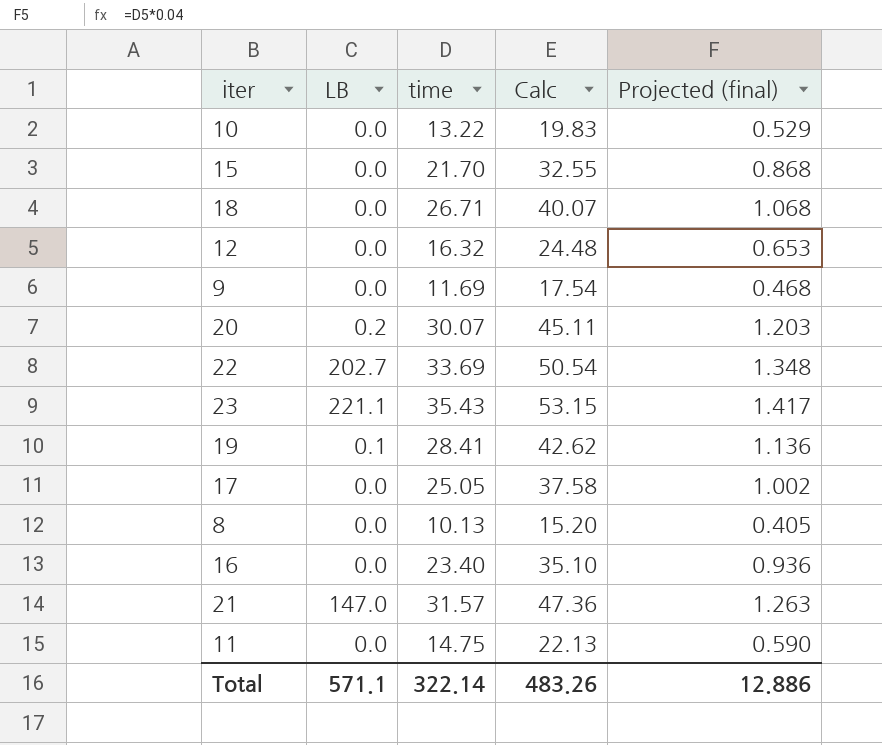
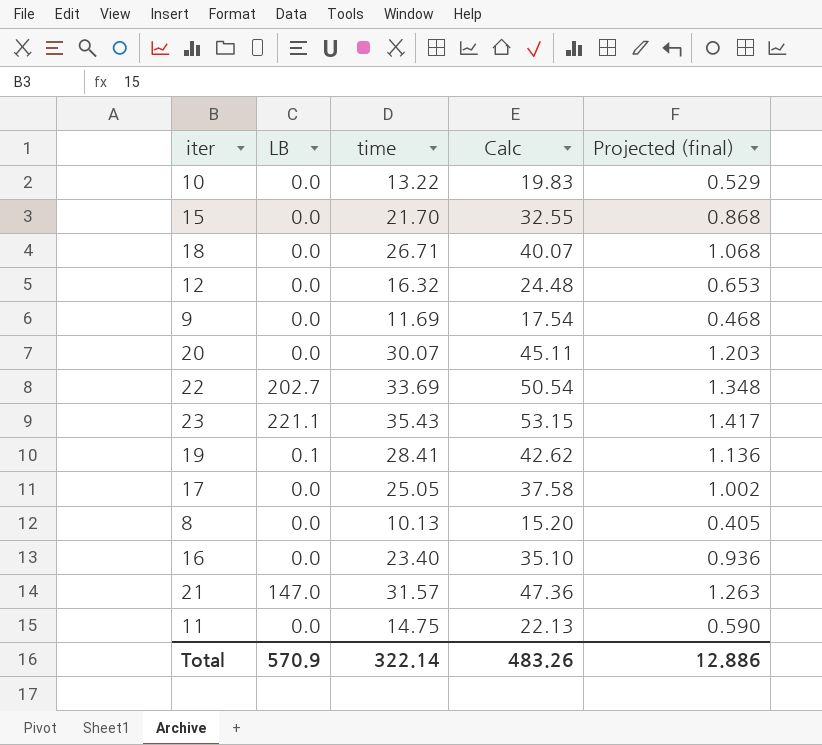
20 | LB: 0.2 -> 0.0
Total | LB: 571.1 -> 570.9

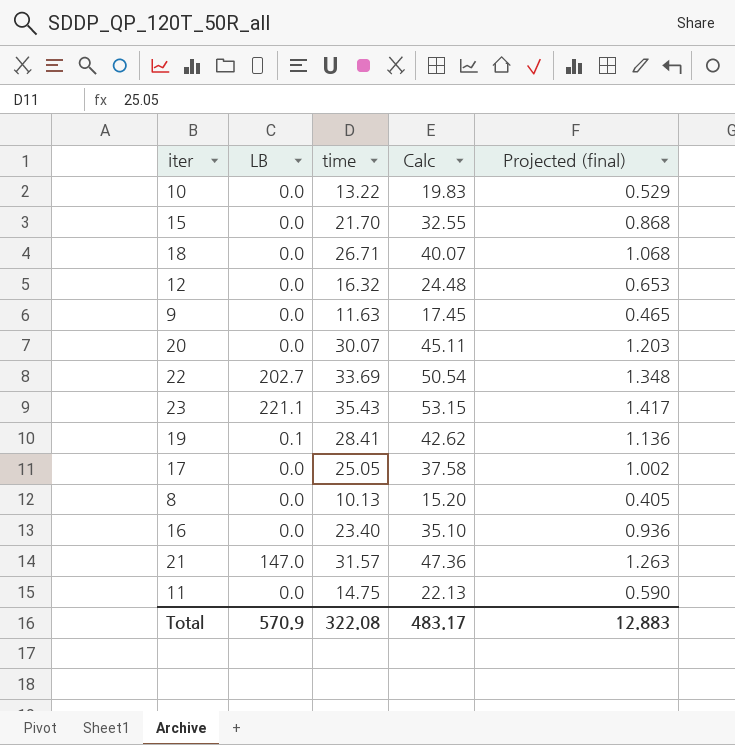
9 | time: 11.69 -> 11.63
9 | Calc: 17.54 -> 17.45
9 | Projected (final): 0.468 -> 0.465
Total | time: 322.14 -> 322.08
Total | Calc: 483.26 -> 483.17
Total | Projected (final): 12.886 -> 12.883

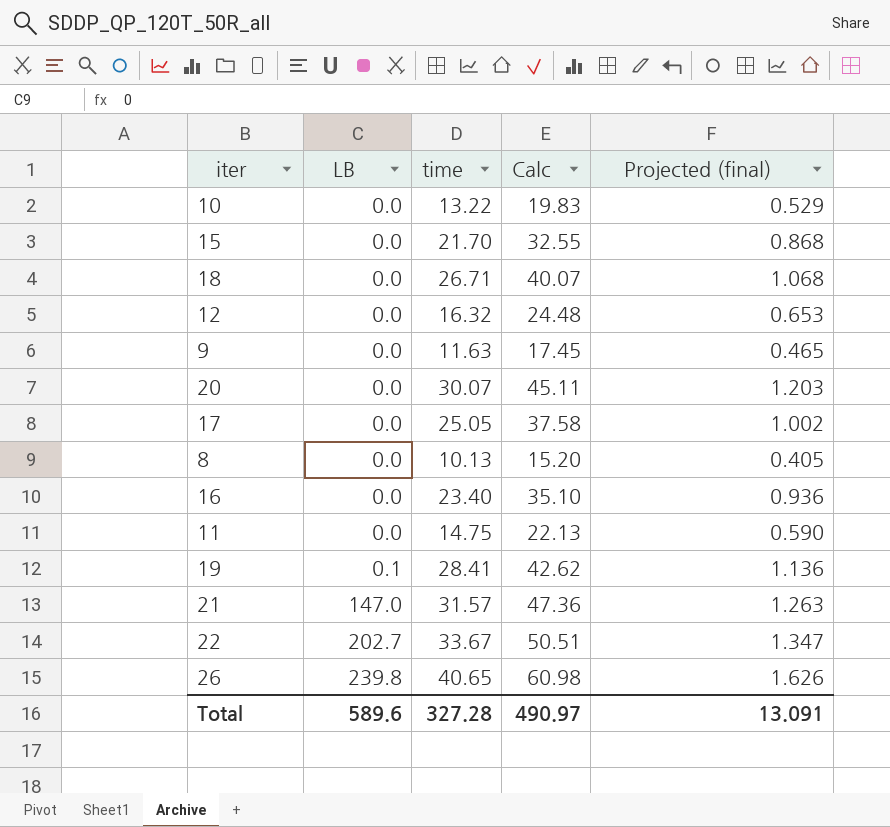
row order: none -> LB ascending
row 23: 221.1 | 35.43 | 53.15 | 1.417 -> none
22 | time: 33.69 -> 33.67
22 | Calc: 50.54 -> 50.51
22 | Projected (final): 1.348 -> 1.347
row 26: none -> 239.8 | 40.65 | 60.98 | 1.626
Total | LB: 570.9 -> 589.6
Total | time: 322.08 -> 327.28
Total | Calc: 483.17 -> 490.97
Total | Projected (final): 12.883 -> 13.091

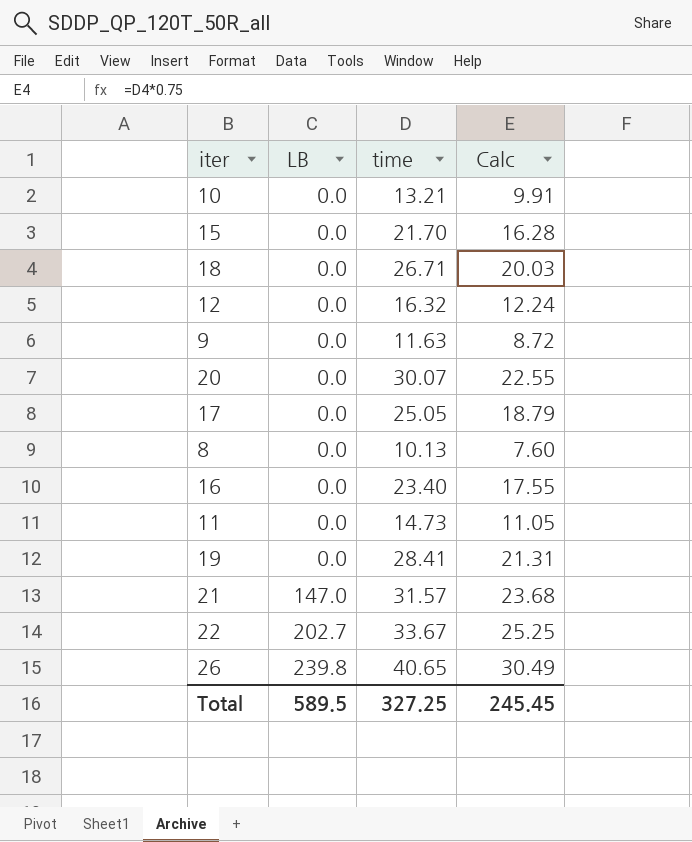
column Projected (final) | formula: [time] * 0.04 -> none
column Calc | formula: [time] * 1.5 -> [time] * 0.75
10 | time: 13.22 -> 13.21
11 | time: 14.75 -> 14.73
19 | LB: 0.1 -> 0.0
Total | LB: 589.6 -> 589.5
Total | time: 327.28 -> 327.25
Total | Calc: 490.97 -> 245.45

